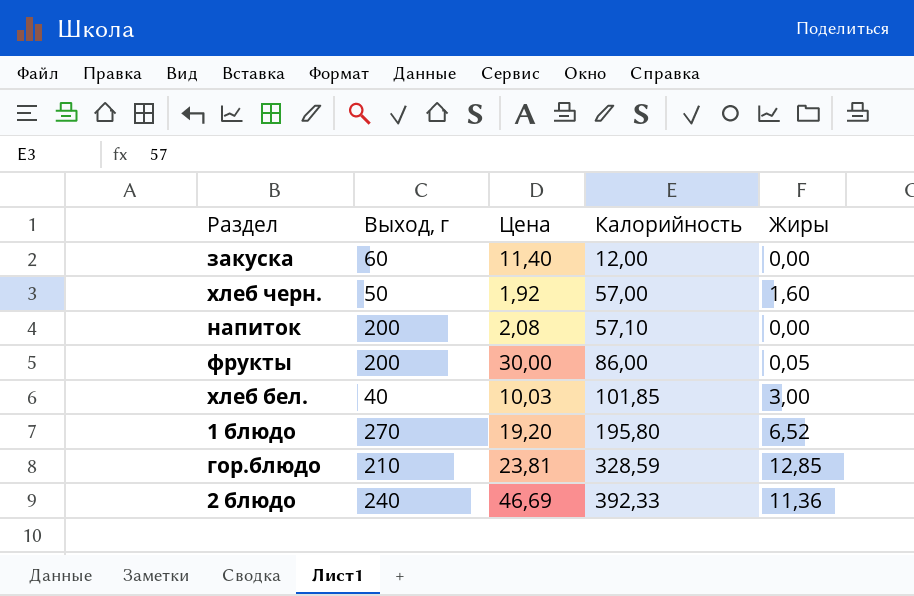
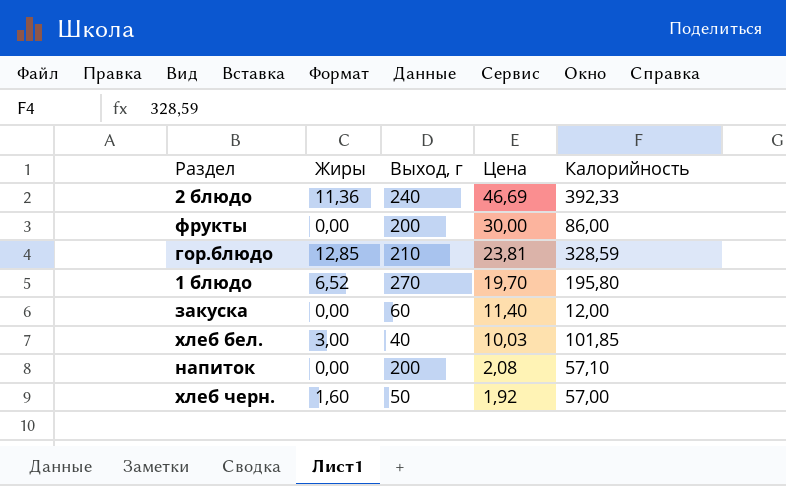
row order: Калорийность ascending -> Цена descending
column Жиры | position: 5 -> 2
фрукты | Жиры: 0,05 -> 0,00
1 блюдо | Цена: 19,20 -> 19,70

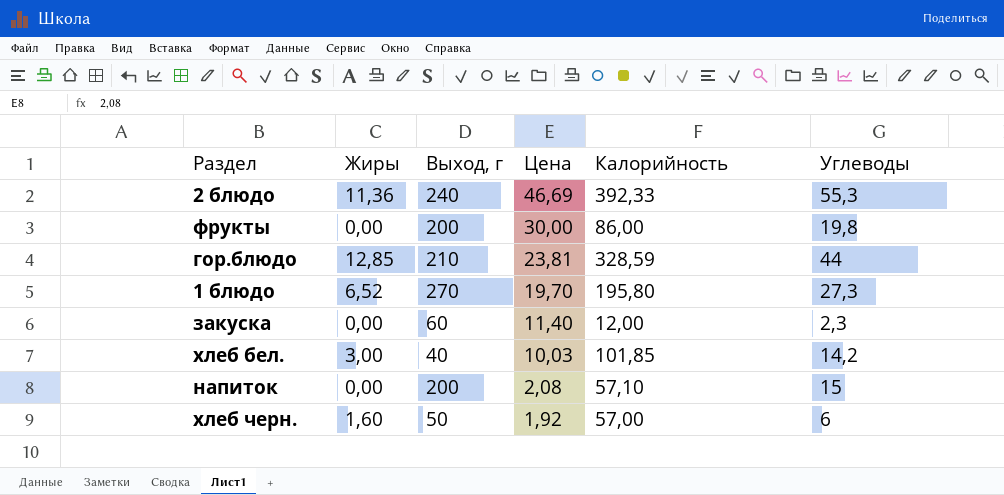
column Углеводы | position: none -> 6

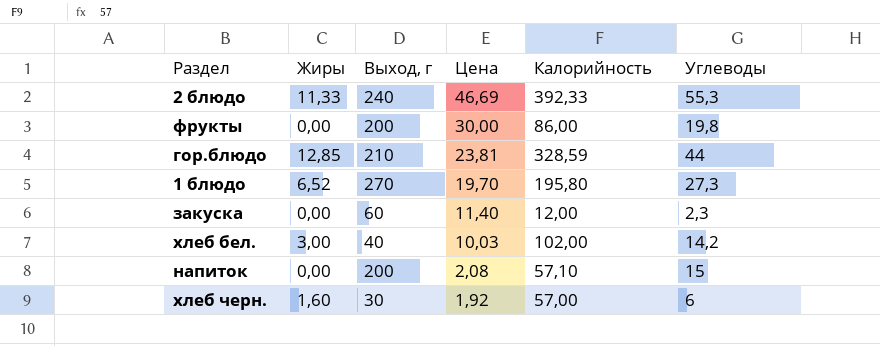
2 блюдо | Жиры: 11,36 -> 11,33
хлеб бел. | Калорийность: 101,85 -> 102,00
хлеб черн. | Выход, г: 50 -> 30

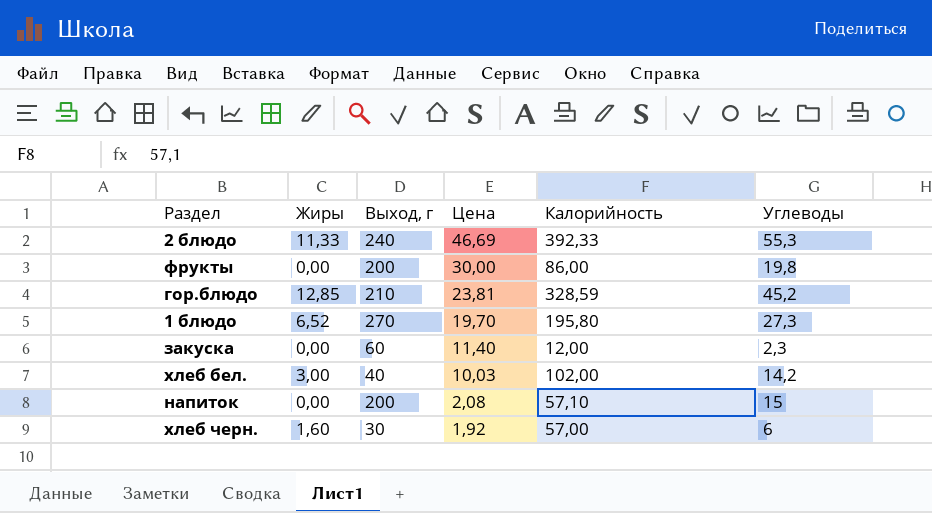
гор.блюдо | Углеводы: 44 -> 45,2

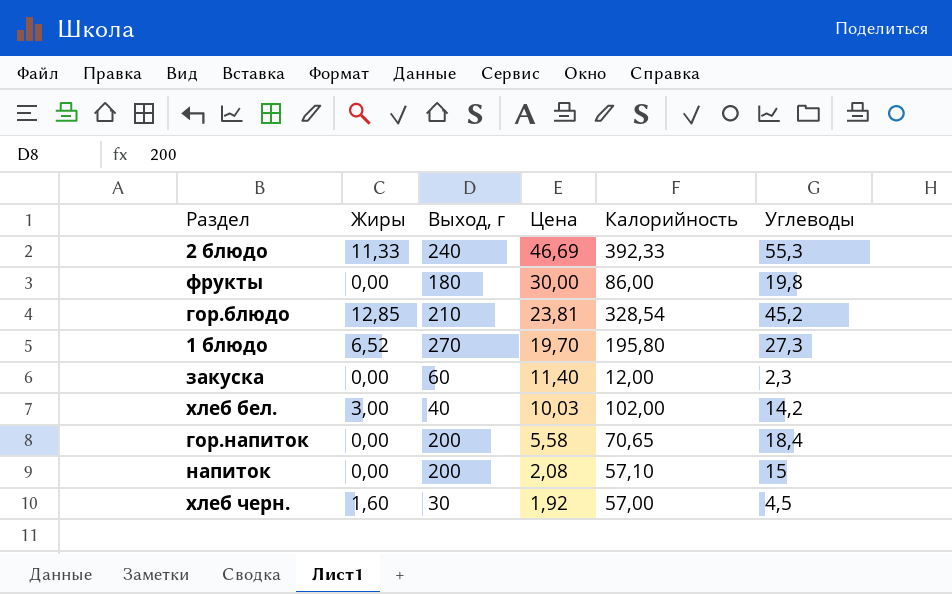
фрукты | Выход, г: 200 -> 180
гор.блюдо | Калорийность: 328,59 -> 328,54
row гор.напиток: none -> 0,00 | 200 | 5,58 | 70,65 | 18,4
хлеб черн. | Углеводы: 6 -> 4,5

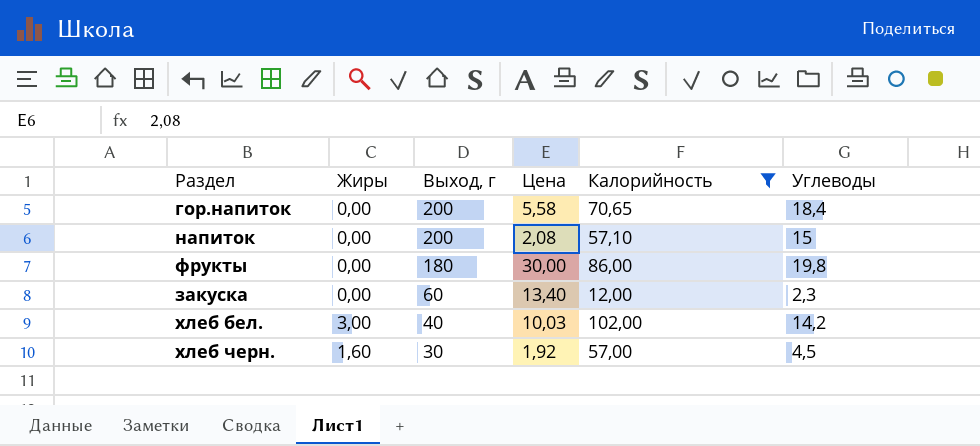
filter: none -> Калорийность <= 102,00
row order: Цена descending -> Выход, г descending
закуска | Цена: 11,40 -> 13,40

